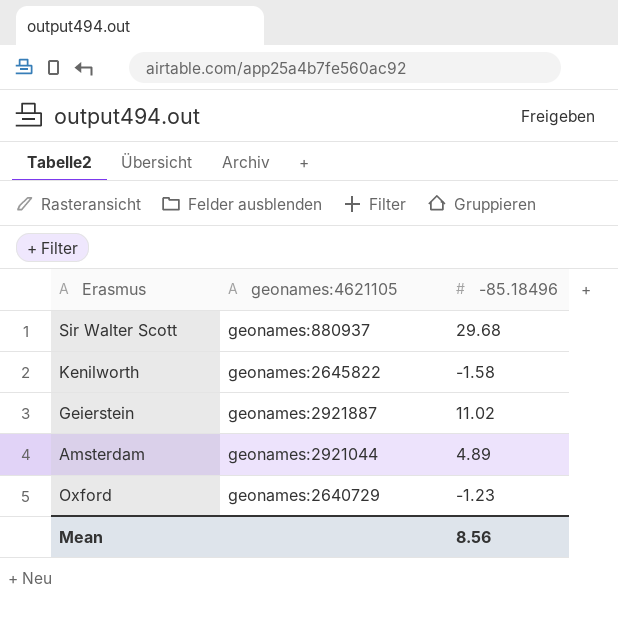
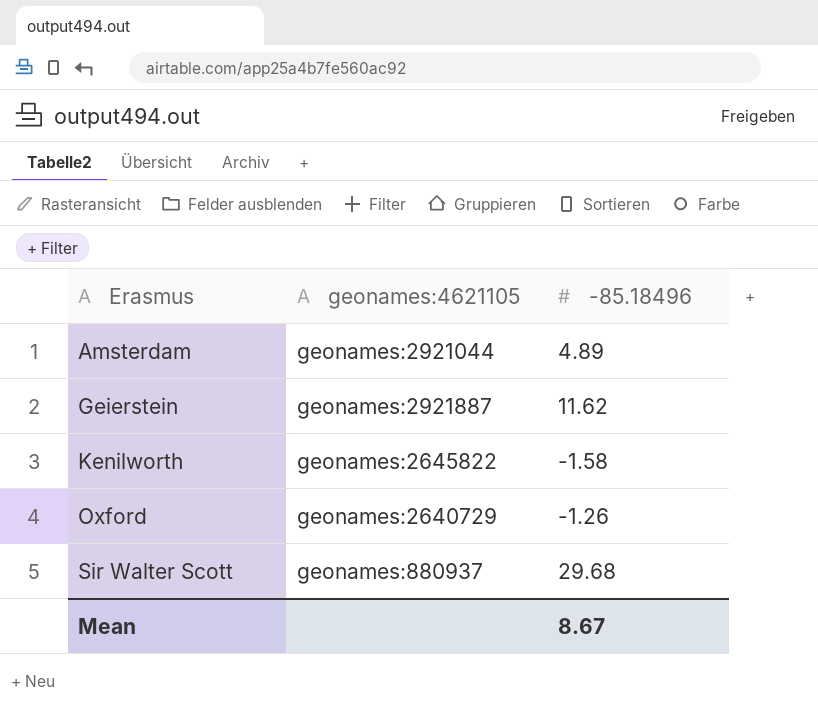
row order: none -> Erasmus ascending
Geierstein | -85.18496: 11.02 -> 11.62
Oxford | -85.18496: -1.23 -> -1.26
Mean | -85.18496: 8.56 -> 8.67

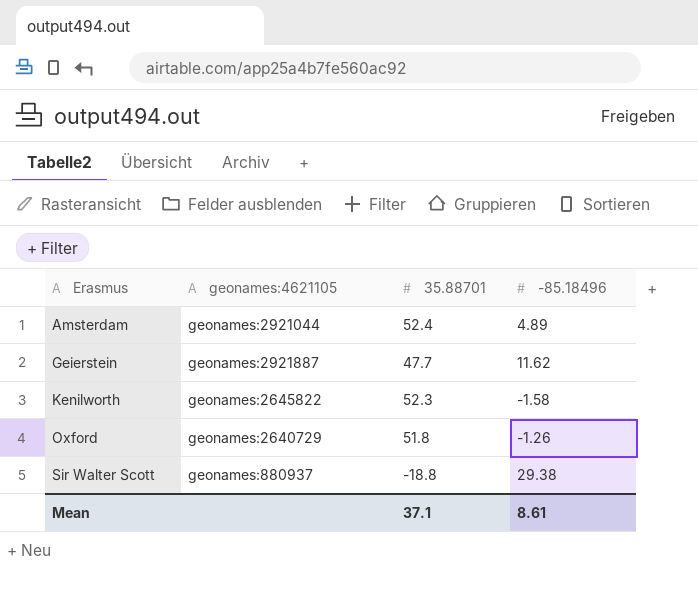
column 35.88701 | position: none -> 3
Sir Walter Scott | -85.18496: 29.68 -> 29.38
Mean | -85.18496: 8.67 -> 8.61

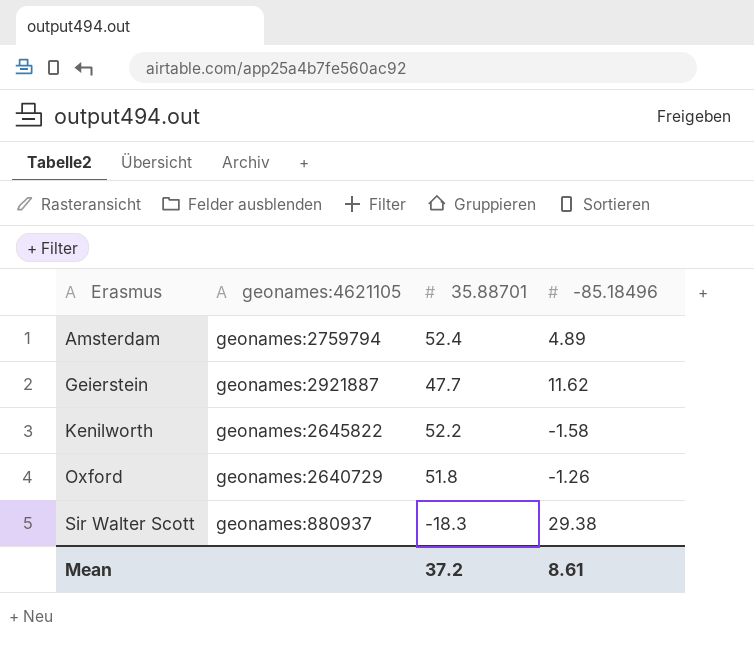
Amsterdam | geonames:4621105: geonames:2921044 -> geonames:2759794
Kenilworth | 35.88701: 52.3 -> 52.2
Sir Walter Scott | 35.88701: -18.8 -> -18.3
Mean | 35.88701: 37.1 -> 37.2

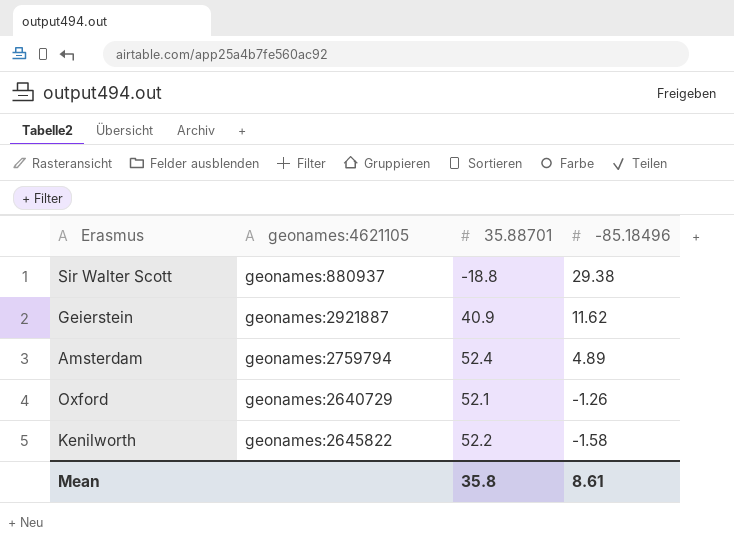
row order: Erasmus ascending -> -85.18496 descending
Sir Walter Scott | 35.88701: -18.3 -> -18.8
Geierstein | 35.88701: 47.7 -> 40.9
Oxford | 35.88701: 51.8 -> 52.1
Mean | 35.88701: 37.2 -> 35.8

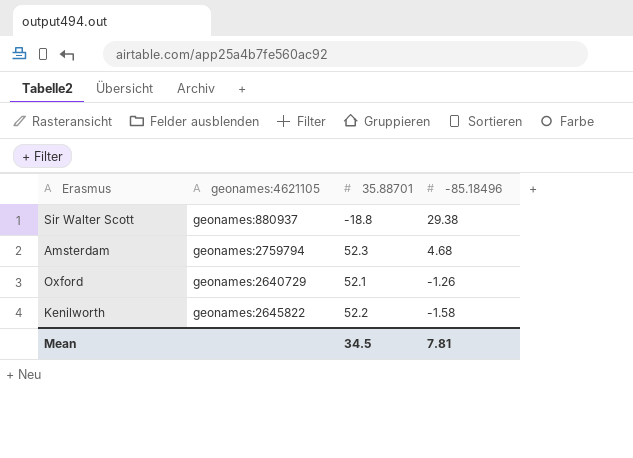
row Geierstein: geonames:2921887 | 40.9 | 11.62 -> none
Amsterdam | 35.88701: 52.4 -> 52.3
Amsterdam | -85.18496: 4.89 -> 4.68
Mean | 35.88701: 35.8 -> 34.5
Mean | -85.18496: 8.61 -> 7.81

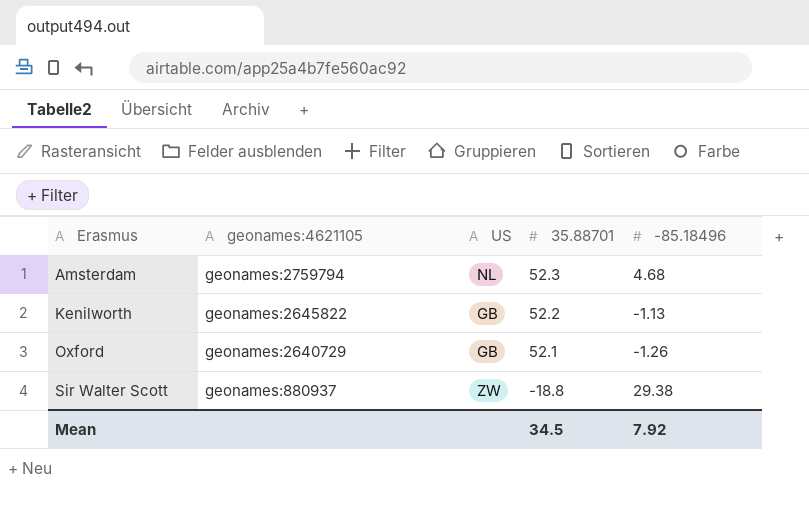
row order: -85.18496 descending -> Erasmus ascending
column US | position: none -> 3
Kenilworth | -85.18496: -1.58 -> -1.13
Mean | -85.18496: 7.81 -> 7.92

